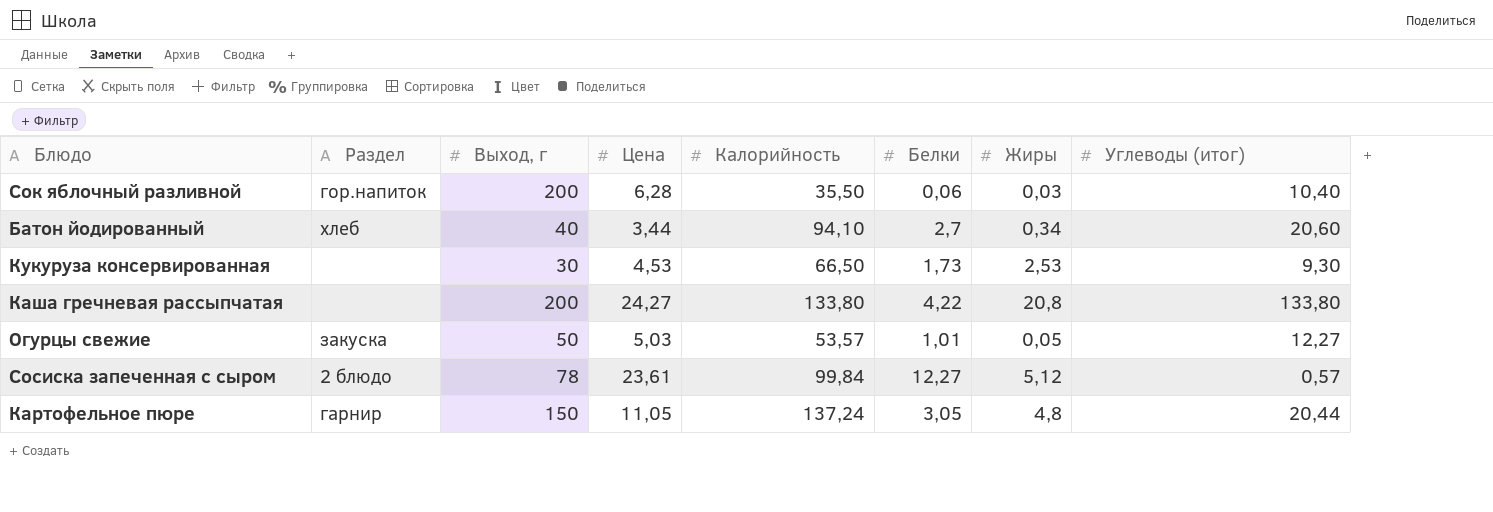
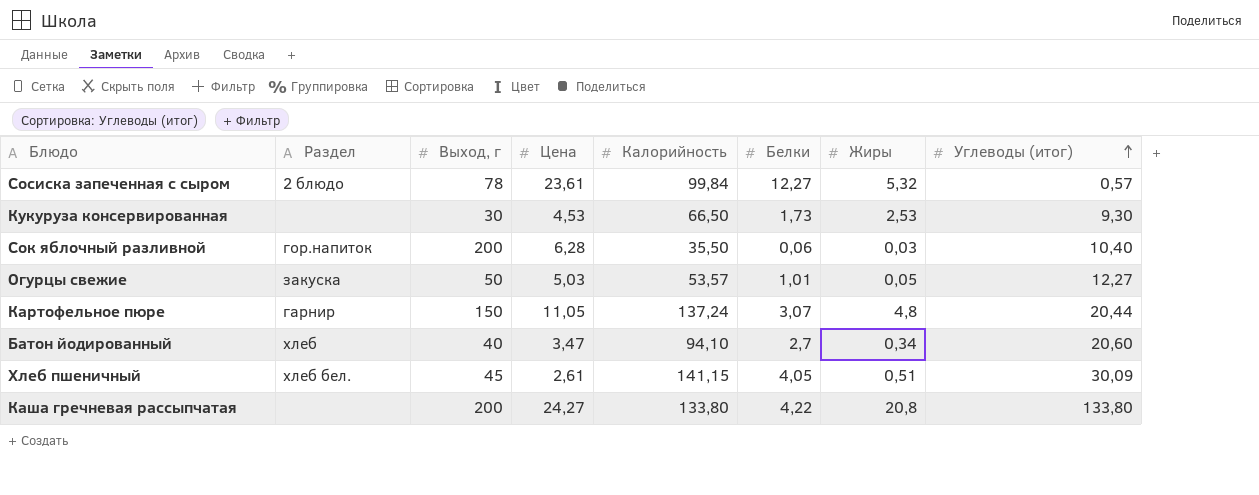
row order: none -> Углеводы (итог) ascending
Сосиска запеченная с сыром | Жиры: 5,12 -> 5,32
Картофельное пюре | Белки: 3,05 -> 3,07
Батон йодированный | Цена: 3,44 -> 3,47
row Хлеб пшеничный: none -> хлеб бел. | 45 | 2,61 | 141,15 | 4,05 | 0,51 | 30,09

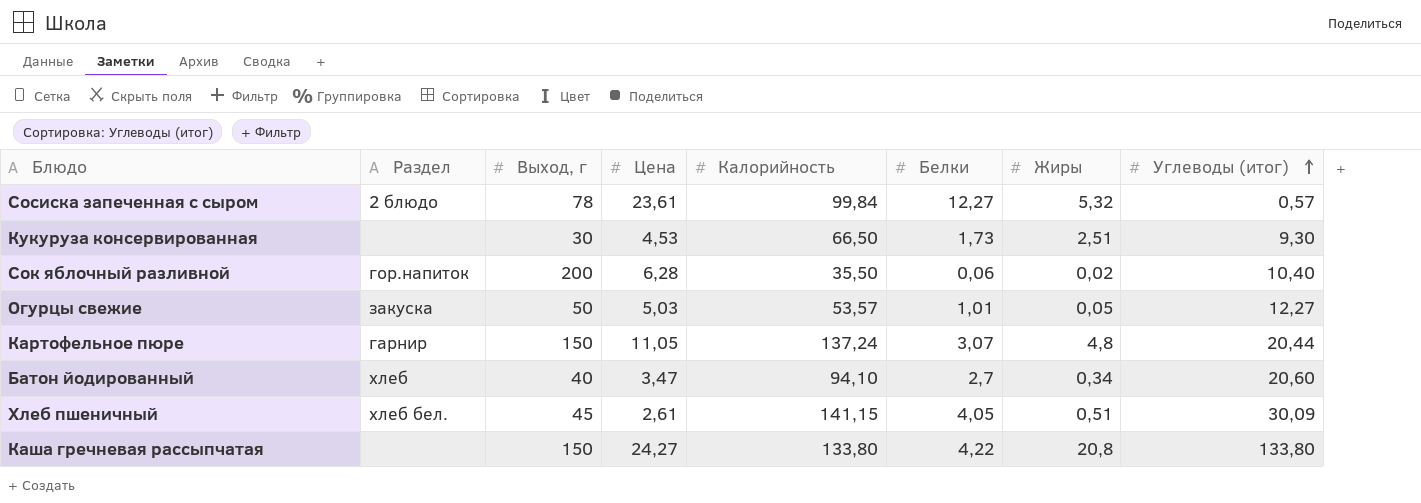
Кукуруза консервированная | Жиры: 2,53 -> 2,51
Сок яблочный разливной | Жиры: 0,03 -> 0,02
Каша гречневая рассыпчатая | Выход, г: 200 -> 150

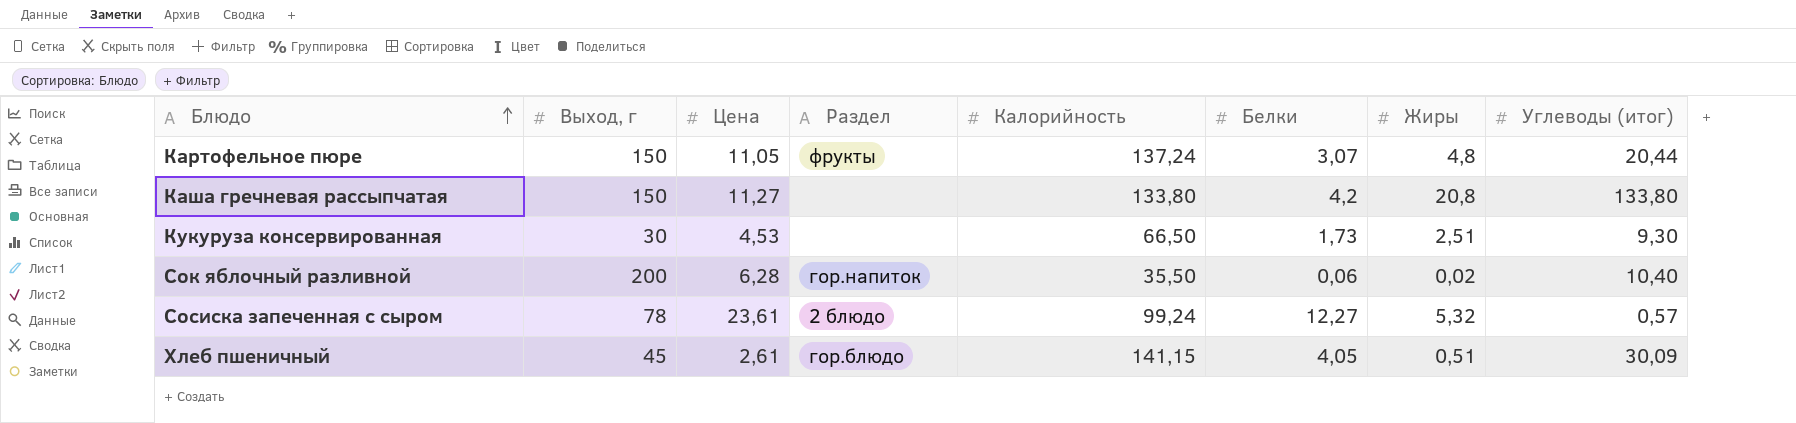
row order: Углеводы (итог) ascending -> Блюдо ascending
column Раздел | position: 2 -> 4
row Огурцы свежие: закуска | 50 | 5,03 | 53,57 | 1,01 | 0,05 | 12,27 -> none
row Батон йодированный: хлеб | 40 | 3,47 | 94,10 | 2,7 | 0,34 | 20,60 -> none
Картофельное пюре | Раздел: гарнир -> фрукты
Каша гречневая рассыпчатая | Цена: 24,27 -> 11,27
Каша гречневая рассыпчатая | Белки: 4,22 -> 4,2
Сосиска запеченная с сыром | Калорийность: 99,84 -> 99,24
Хлеб пшеничный | Раздел: хлеб бел. -> гор.блюдо

